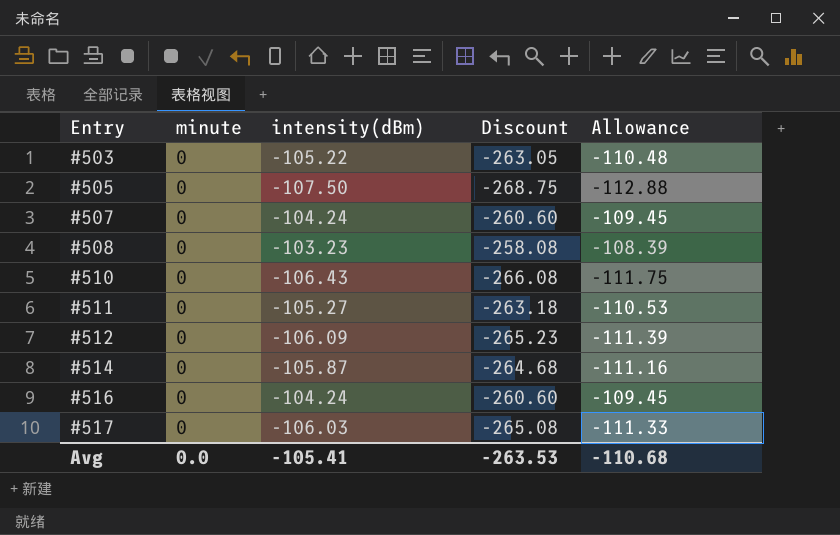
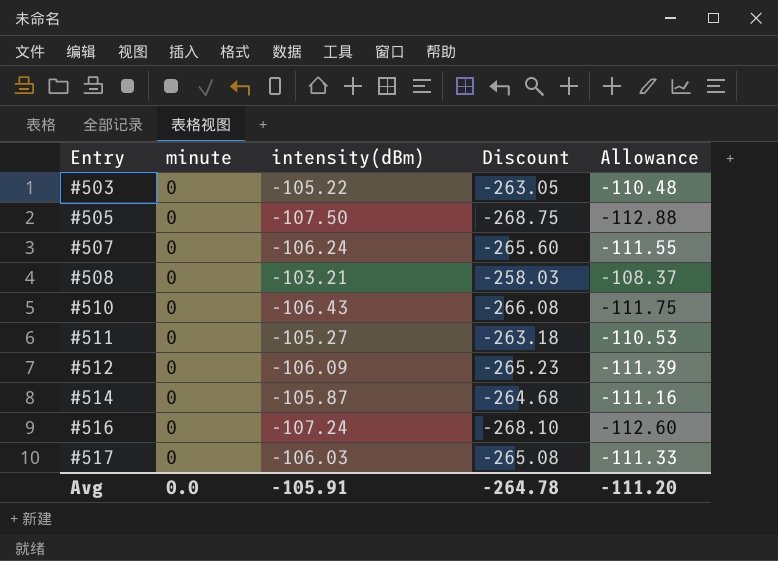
#507 | intensity(dBm): -104.24 -> -106.24
#507 | Discount: -260.60 -> -265.60
#507 | Allowance: -109.45 -> -111.55
#508 | intensity(dBm): -103.23 -> -103.21
#508 | Discount: -258.08 -> -258.03
#508 | Allowance: -108.39 -> -108.37
#516 | intensity(dBm): -104.24 -> -107.24
#516 | Discount: -260.60 -> -268.10
#516 | Allowance: -109.45 -> -112.60
Avg | intensity(dBm): -105.41 -> -105.91
Avg | Discount: -263.53 -> -264.78
Avg | Allowance: -110.68 -> -111.20

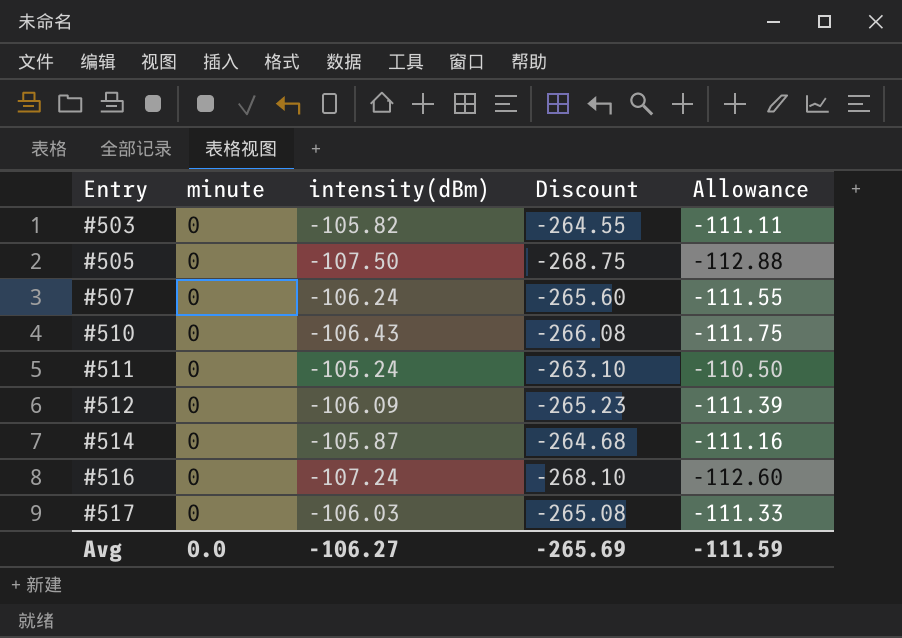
row #508: 0 | -103.21 | -258.03 | -108.37 -> none
#503 | intensity(dBm): -105.22 -> -105.82
#503 | Discount: -263.05 -> -264.55
#503 | Allowance: -110.48 -> -111.11
#511 | intensity(dBm): -105.27 -> -105.24
#511 | Discount: -263.18 -> -263.10
#511 | Allowance: -110.53 -> -110.50
Avg | intensity(dBm): -105.91 -> -106.27
Avg | Discount: -264.78 -> -265.69
Avg | Allowance: -111.20 -> -111.59

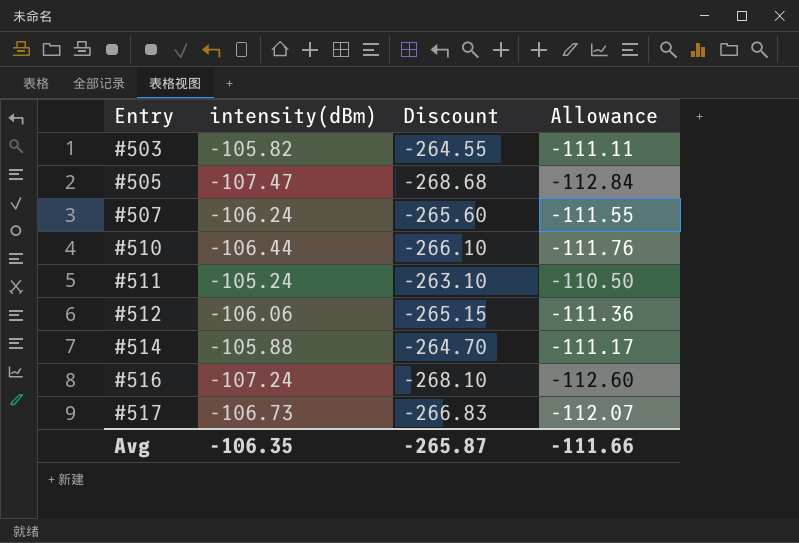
column minute | position: 2 -> none
#505 | intensity(dBm): -107.50 -> -107.47
#505 | Discount: -268.75 -> -268.68
#505 | Allowance: -112.88 -> -112.84
#510 | intensity(dBm): -106.43 -> -106.44
#510 | Discount: -266.08 -> -266.10
#510 | Allowance: -111.75 -> -111.76
#512 | intensity(dBm): -106.09 -> -106.06
#512 | Discount: -265.23 -> -265.15
#512 | Allowance: -111.39 -> -111.36
#514 | intensity(dBm): -105.87 -> -105.88
#514 | Discount: -264.68 -> -264.70
#514 | Allowance: -111.16 -> -111.17
#517 | intensity(dBm): -106.03 -> -106.73
#517 | Discount: -265.08 -> -266.83
#517 | Allowance: -111.33 -> -112.07
Avg | intensity(dBm): -106.27 -> -106.35
Avg | Discount: -265.69 -> -265.87
Avg | Allowance: -111.59 -> -111.66

